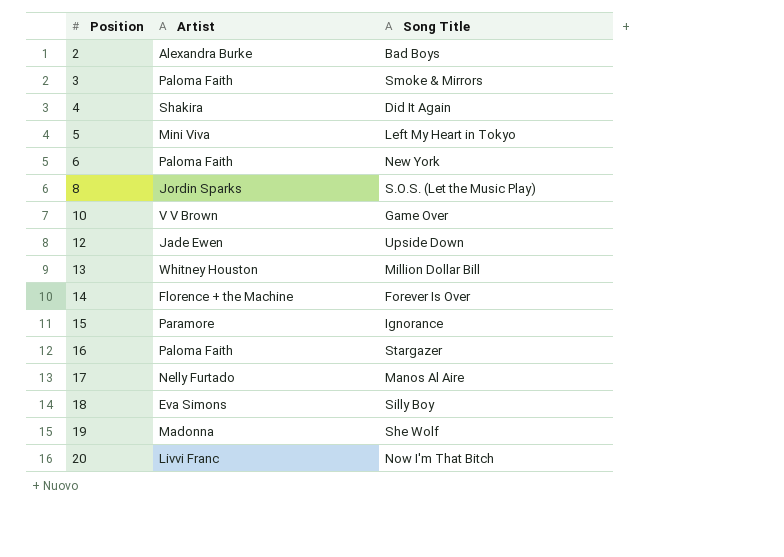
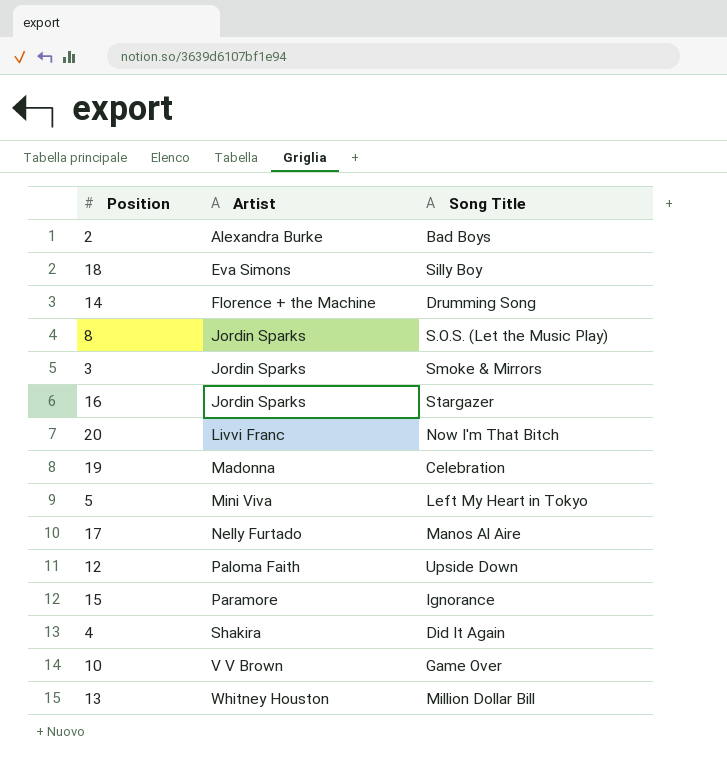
row order: Position ascending -> Artist ascending
row 6: Paloma Faith | New York -> none
14 | Song Title: Forever Is Over -> Drumming Song
3 | Artist: Paloma Faith -> Jordin Sparks
16 | Artist: Paloma Faith -> Jordin Sparks
19 | Song Title: She Wolf -> Celebration
12 | Artist: Jade Ewen -> Paloma Faith

